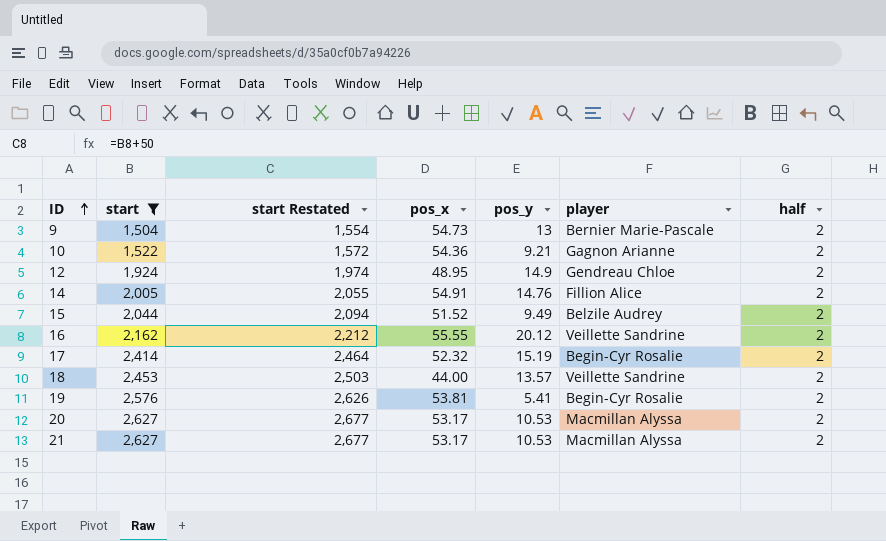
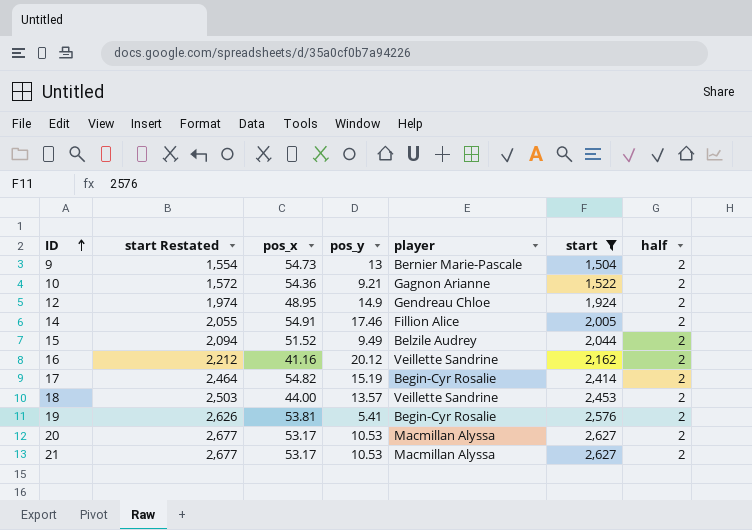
column start | position: 2 -> 6
14 | pos_y: 14.76 -> 17.46
16 | pos_x: 55.55 -> 41.16
17 | pos_x: 52.32 -> 54.82

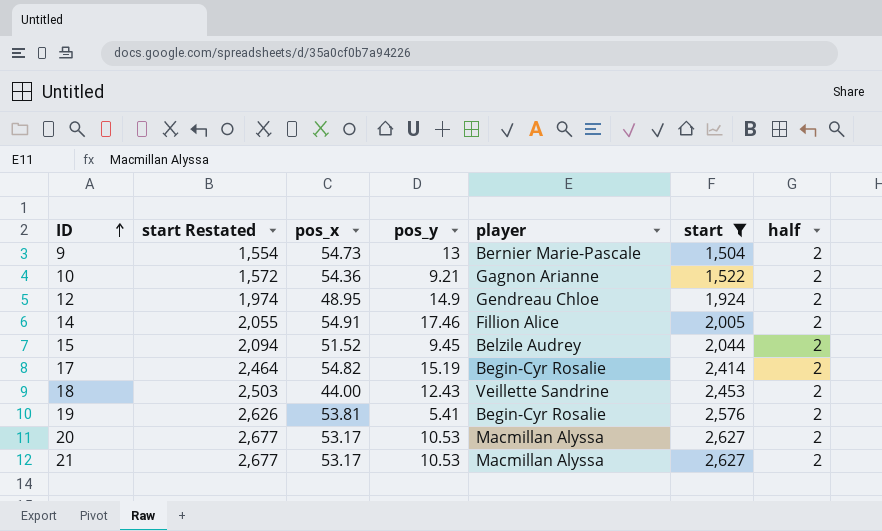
row 16: 2,212 | 41.16 | 20.12 | Veillette Sandrine | 2,162 | 2 -> none
15 | pos_y: 9.49 -> 9.45
18 | pos_y: 13.57 -> 12.43

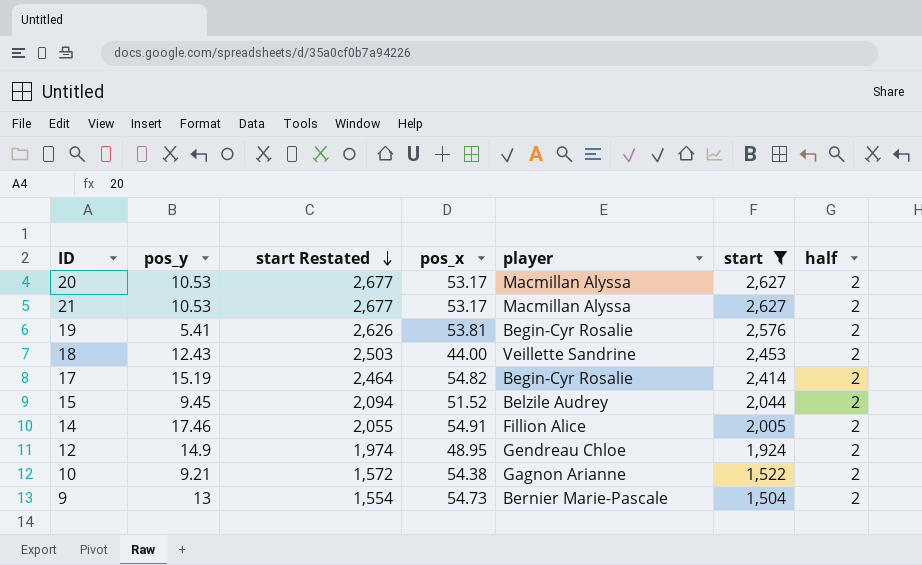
row order: ID ascending -> start Restated descending
column pos_y | position: 4 -> 2
10 | pos_x: 54.36 -> 54.38

